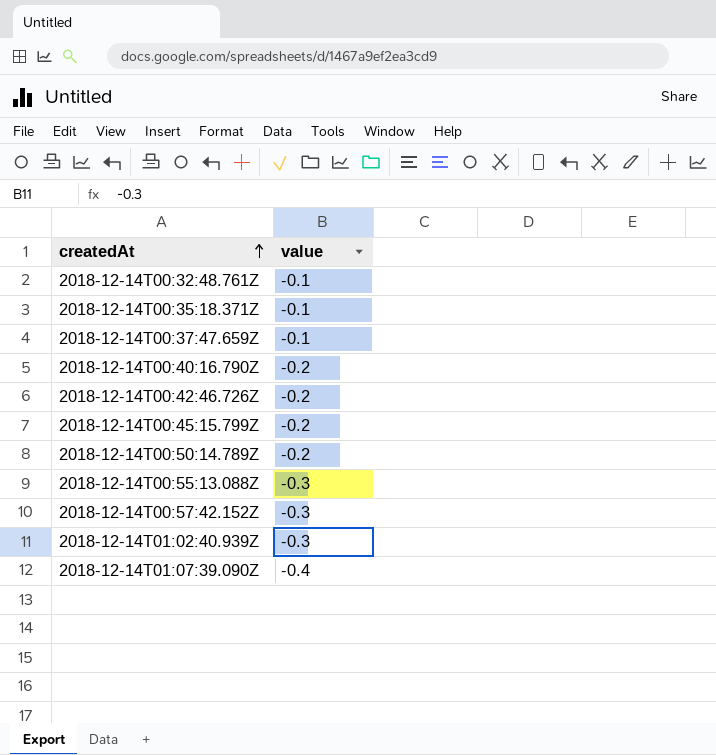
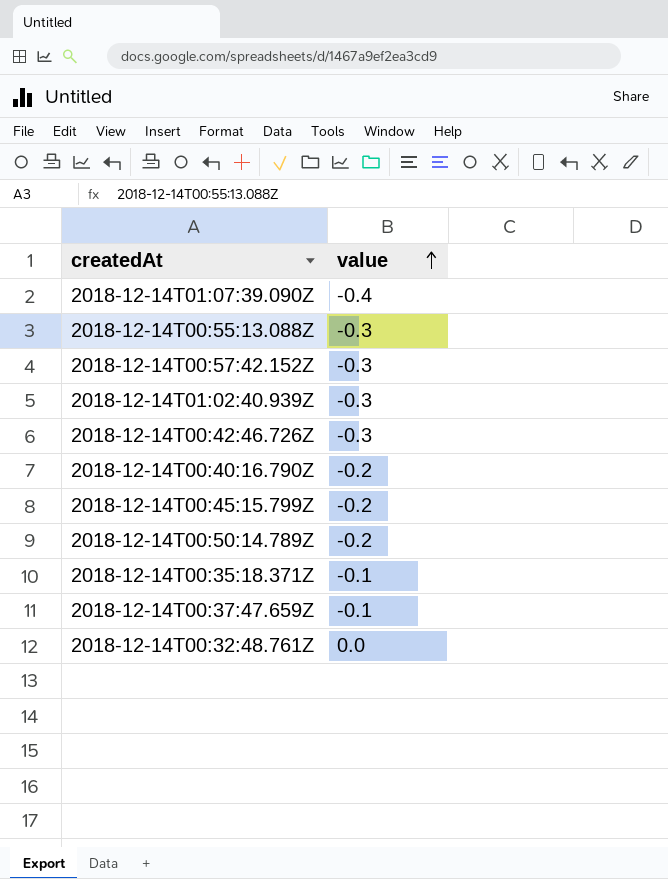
row order: createdAt ascending -> value ascending
2018-12-14T00:42:46.726Z | value: -0.2 -> -0.3
2018-12-14T00:32:48.761Z | value: -0.1 -> 0.0

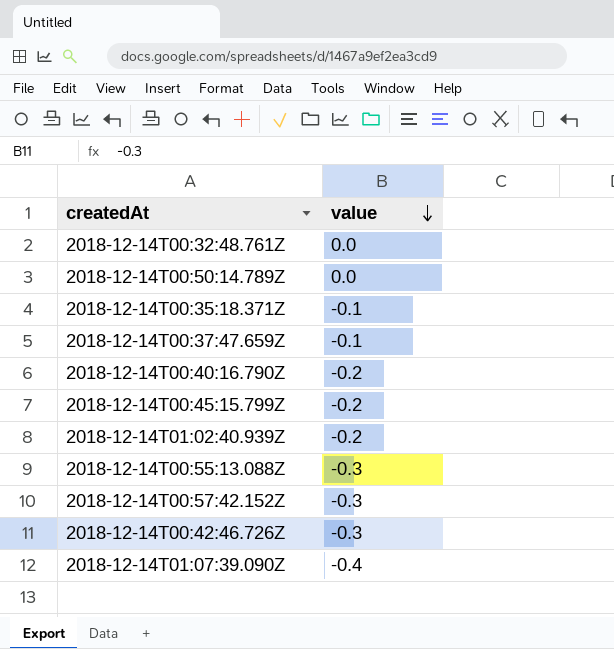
row order: value ascending -> value descending
2018-12-14T00:50:14.789Z | value: -0.2 -> 0.0
2018-12-14T01:02:40.939Z | value: -0.3 -> -0.2

